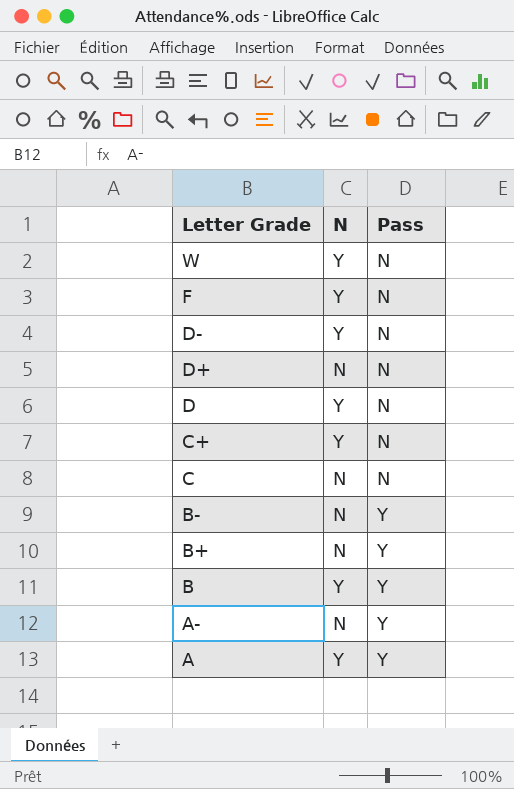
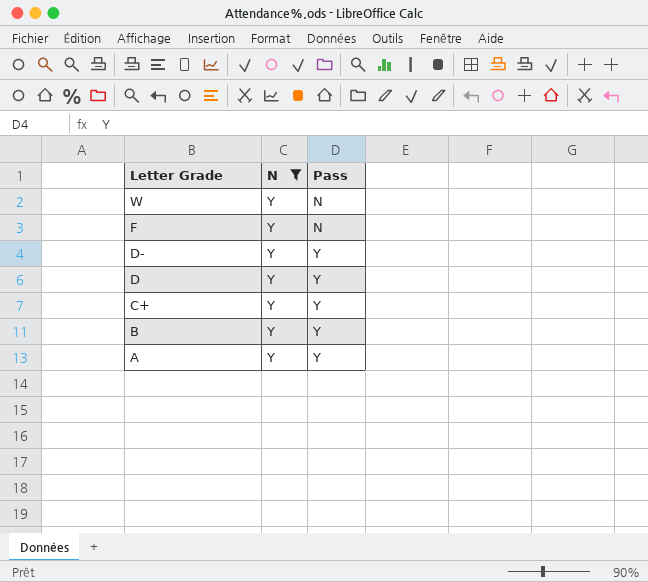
filter: none -> N = Y
D- | Pass: N -> Y
D | Pass: N -> Y
C+ | Pass: N -> Y

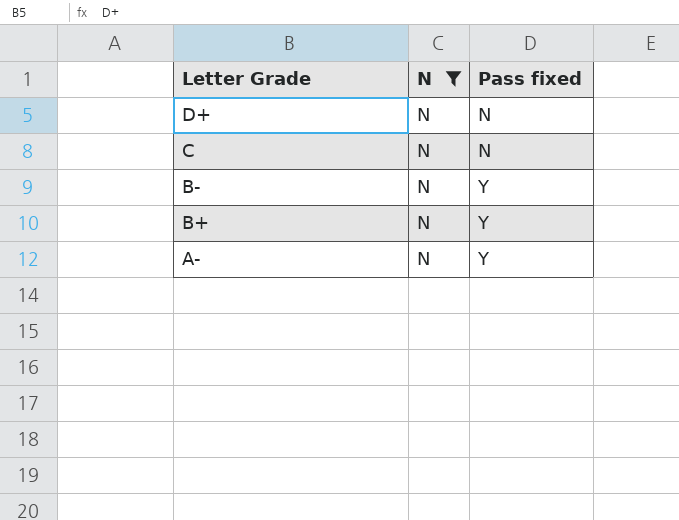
filter: N = Y -> N = N
column name: Pass -> Pass fixed

